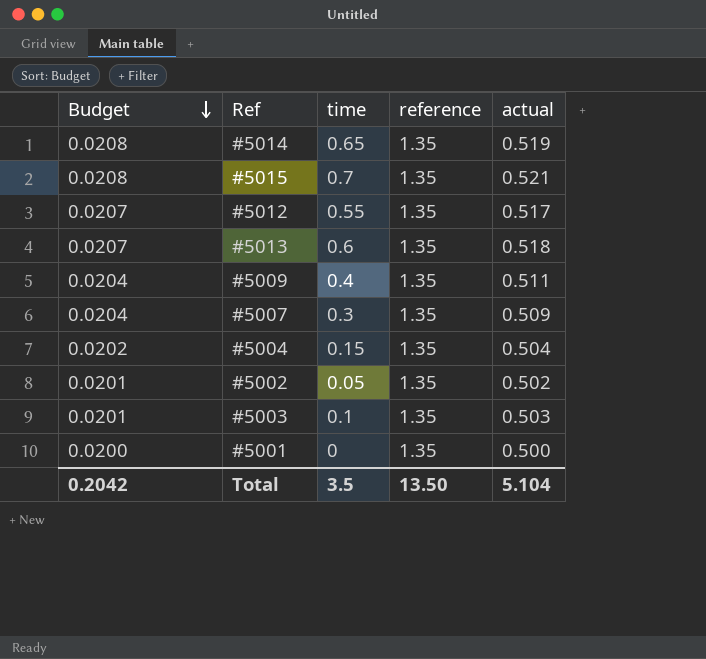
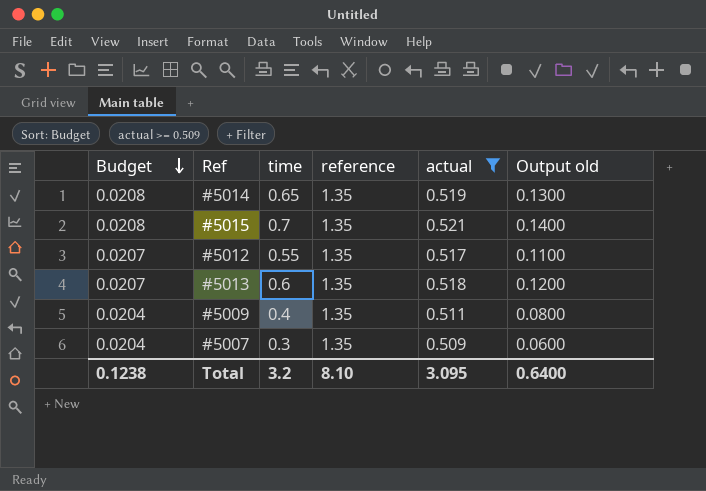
filter: none -> actual >= 0.509
column Output old | formula: none -> [time] * 0.2
Total | Budget: 0.2042 -> 0.1238
Total | time: 3.5 -> 3.2
Total | reference: 13.50 -> 8.10
Total | actual: 5.104 -> 3.095

